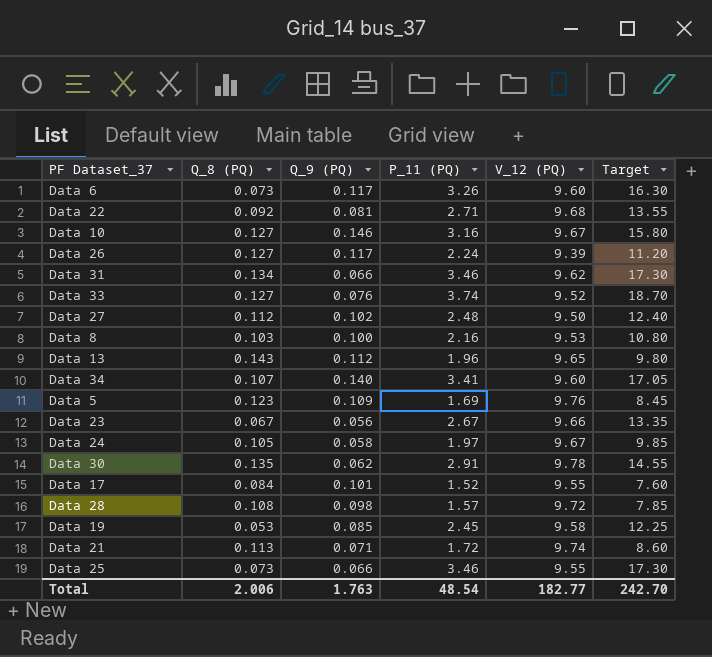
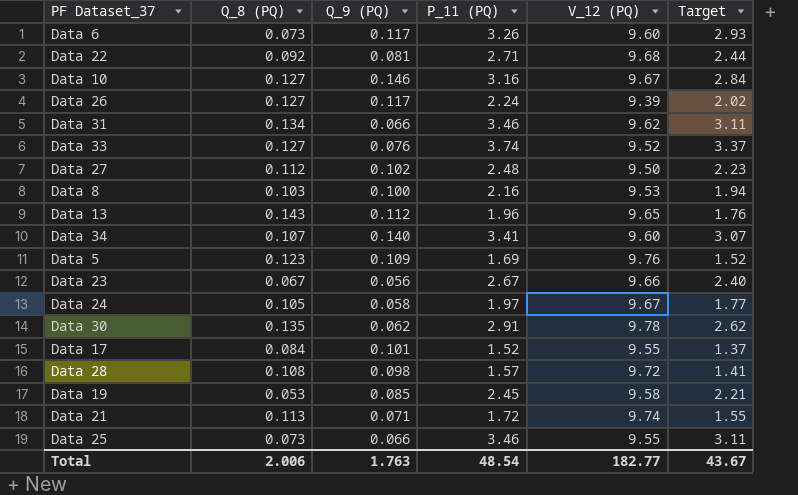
column Target | formula: [P_11 (PQ)] * 5 -> [P_11 (PQ)] * 0.9
Total | Target: 242.70 -> 43.67

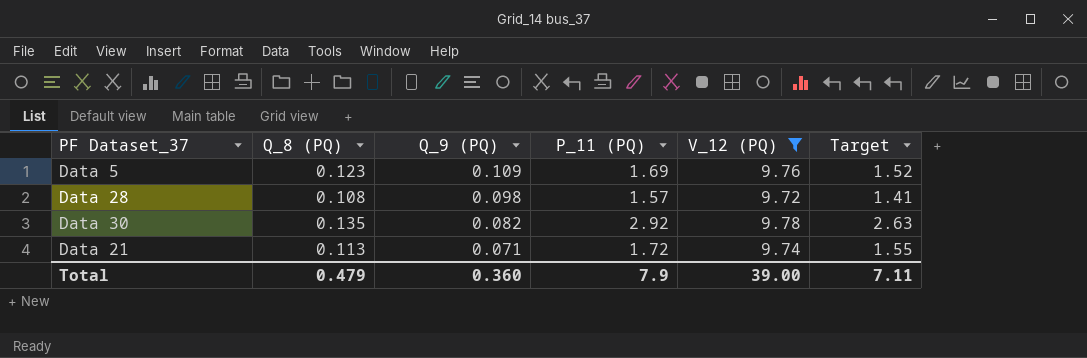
filter: none -> V_12 (PQ) >= 9.72
row order: none -> Q_9 (PQ) descending
Data 30 | Q_9 (PQ): 0.062 -> 0.082
Data 30 | P_11 (PQ): 2.91 -> 2.92
Data 30 | Target: 2.62 -> 2.63
Total | Q_8 (PQ): 2.006 -> 0.479
Total | Q_9 (PQ): 1.763 -> 0.360
Total | P_11 (PQ): 48.54 -> 7.9
Total | V_12 (PQ): 182.77 -> 39.00
Total | Target: 43.67 -> 7.11

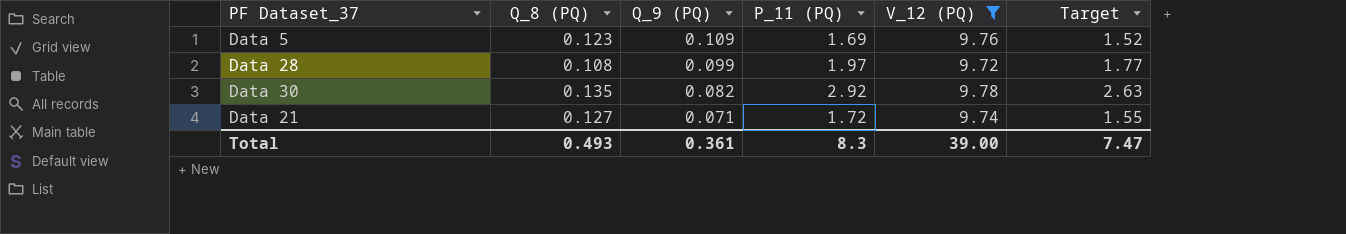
Data 28 | Q_9 (PQ): 0.098 -> 0.099
Data 28 | P_11 (PQ): 1.57 -> 1.97
Data 28 | Target: 1.41 -> 1.77
Data 21 | Q_8 (PQ): 0.113 -> 0.127
Total | Q_8 (PQ): 0.479 -> 0.493
Total | Q_9 (PQ): 0.360 -> 0.361
Total | P_11 (PQ): 7.9 -> 8.3
Total | Target: 7.11 -> 7.47

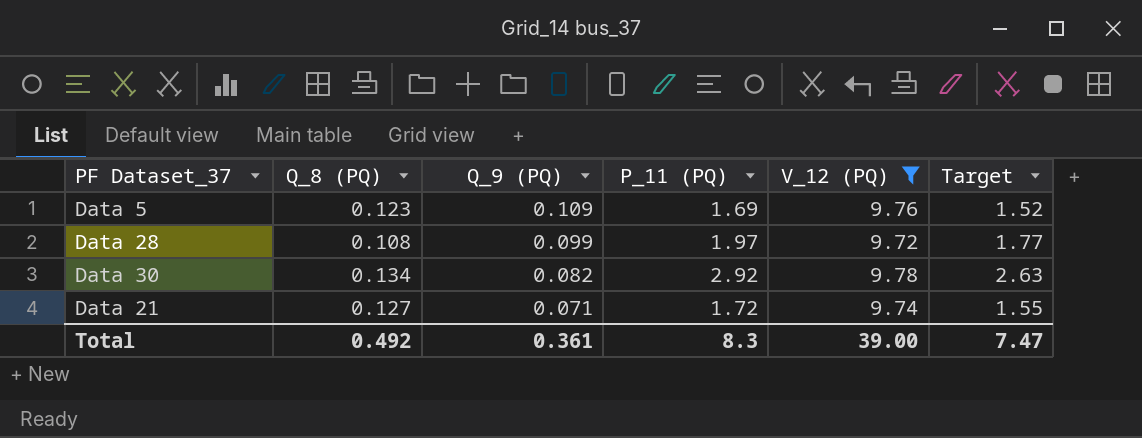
Data 30 | Q_8 (PQ): 0.135 -> 0.134
Total | Q_8 (PQ): 0.493 -> 0.492

